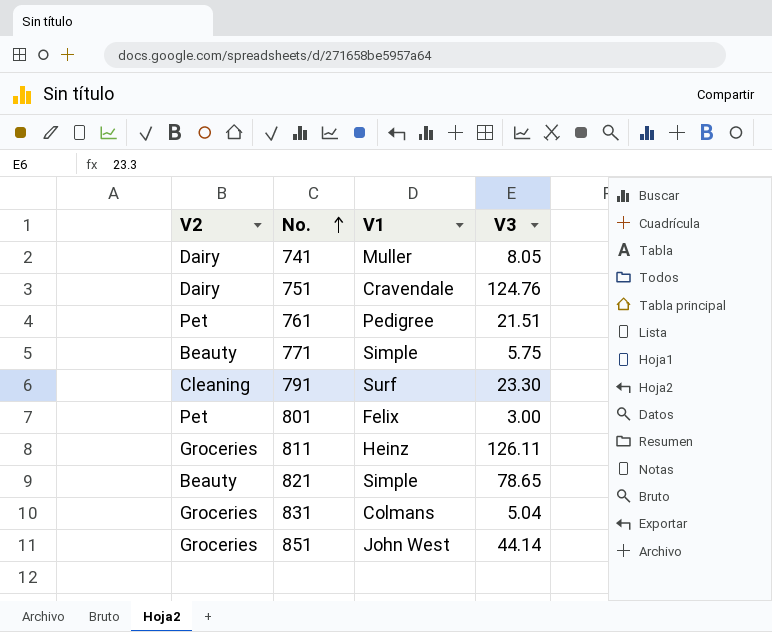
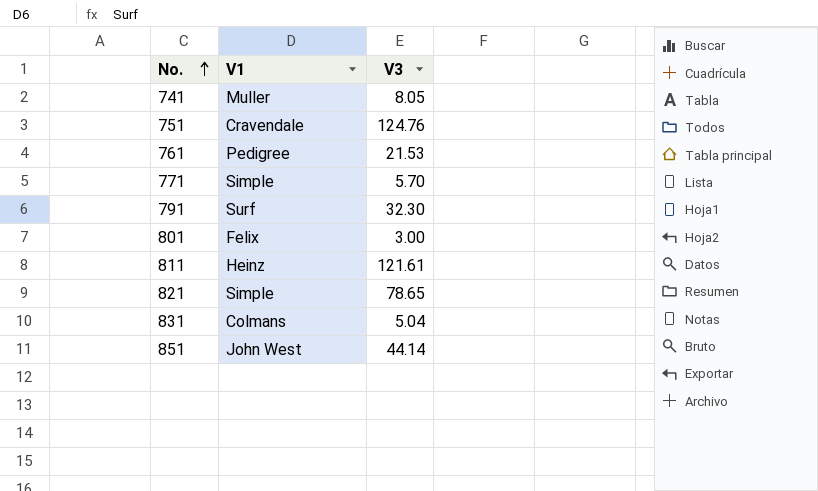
column V2 | position: 1 -> none
761 | V3: 21.51 -> 21.53
771 | V3: 5.75 -> 5.70
791 | V3: 23.30 -> 32.30
811 | V3: 126.11 -> 121.61

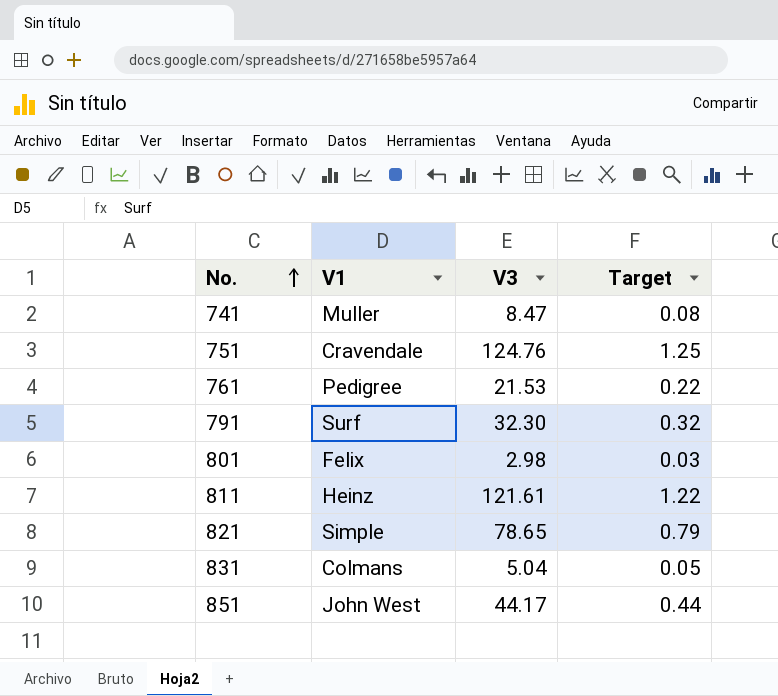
column Target | formula: none -> [V3] * 0.01
row 771: Simple | 5.70 -> none
741 | V3: 8.05 -> 8.47
801 | V3: 3.00 -> 2.98
851 | V3: 44.14 -> 44.17

